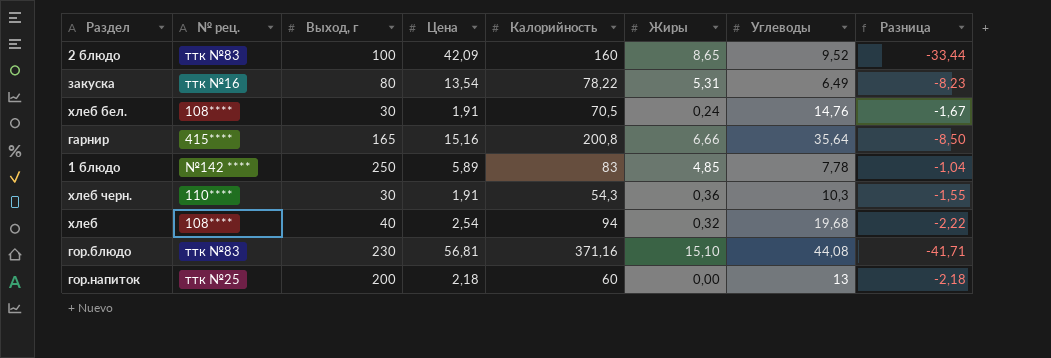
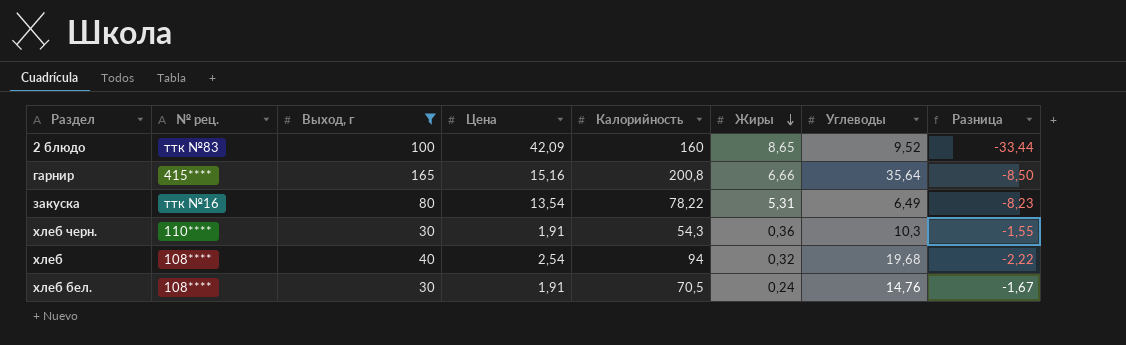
filter: none -> Выход, г <= 165
row order: none -> Жиры descending

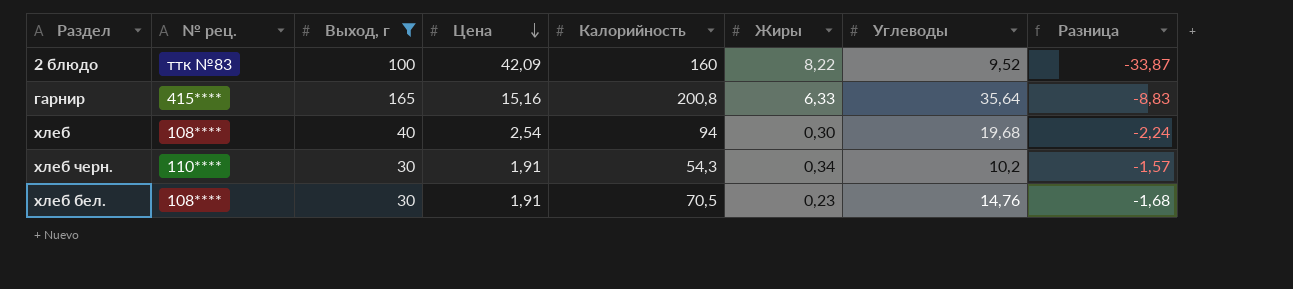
row order: Жиры descending -> Цена descending
row закуска: ттк №16 | 80 | 13,54 | 78,22 | 5,31 | 6,49 | -8,23 -> none
2 блюдо | Жиры: 8,65 -> 8,22
2 блюдо | Разница: -33,44 -> -33,87
гарнир | Жиры: 6,66 -> 6,33
гарнир | Разница: -8,50 -> -8,83
хлеб | Жиры: 0,32 -> 0,30
хлеб | Разница: -2,22 -> -2,24
хлеб черн. | Жиры: 0,36 -> 0,34
хлеб черн. | Углеводы: 10,3 -> 10,2
хлеб черн. | Разница: -1,55 -> -1,57
хлеб бел. | Жиры: 0,24 -> 0,23
хлеб бел. | Разница: -1,67 -> -1,68

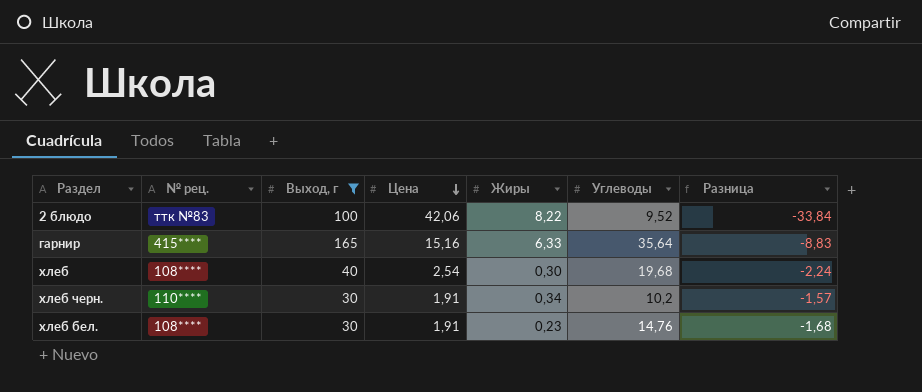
column Калорийность | position: 5 -> none
2 блюдо | Цена: 42,09 -> 42,06
2 блюдо | Разница: -33,87 -> -33,84

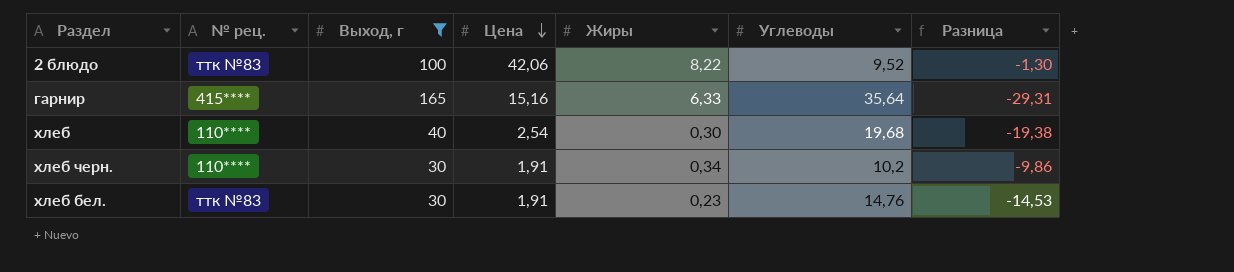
column Разница | formula: [Жиры] - [Цена] -> [Жиры] - [Углеводы]
хлеб | № рец.: 108**** -> 110****
хлеб бел. | № рец.: 108**** -> ттк №83

